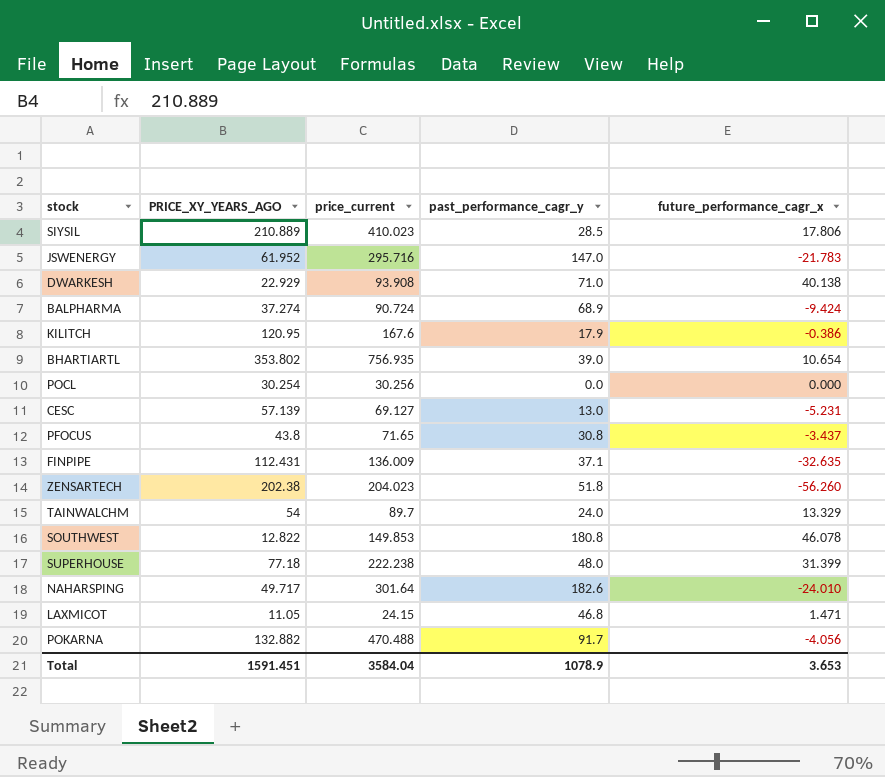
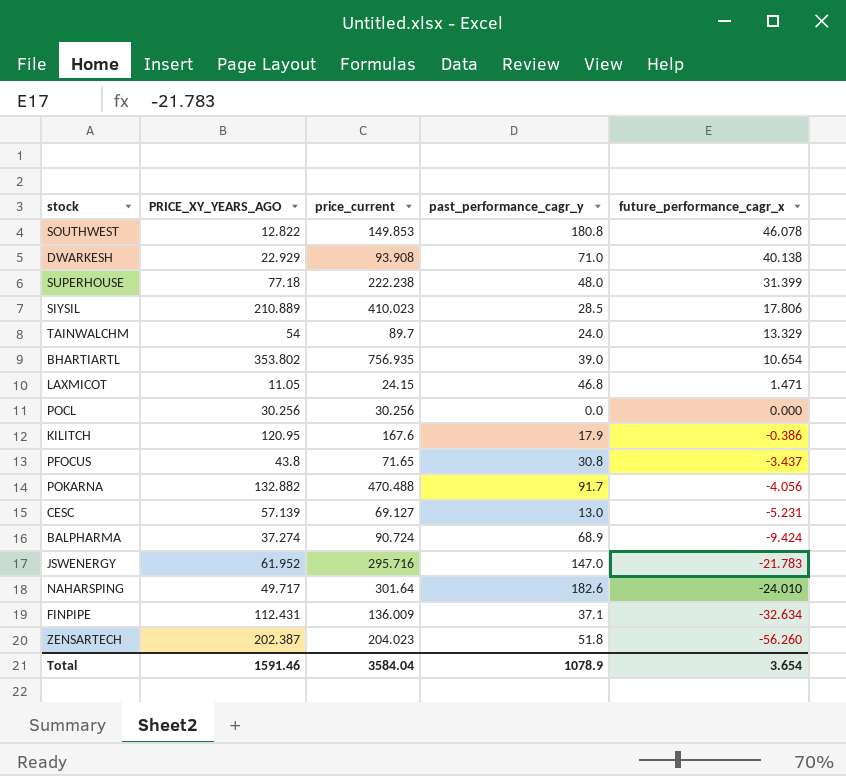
row order: none -> future_performance_cagr_x descending
POCL | PRICE_XY_YEARS_AGO: 30.254 -> 30.256
FINPIPE | future_performance_cagr_x: -32.635 -> -32.634
ZENSARTECH | PRICE_XY_YEARS_AGO: 202.38 -> 202.387
Total | PRICE_XY_YEARS_AGO: 1591.451 -> 1591.46
Total | future_performance_cagr_x: 3.653 -> 3.654

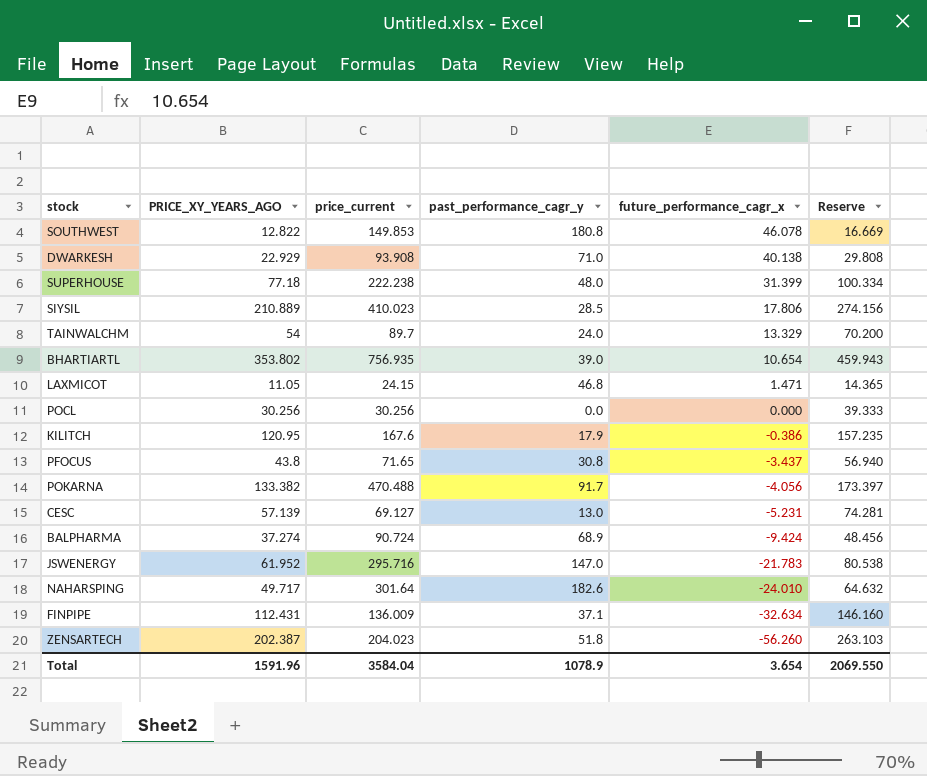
column Reserve | formula: none -> [PRICE_XY_YEARS_AGO] * 1.3
POKARNA | PRICE_XY_YEARS_AGO: 132.882 -> 133.382
Total | PRICE_XY_YEARS_AGO: 1591.46 -> 1591.96

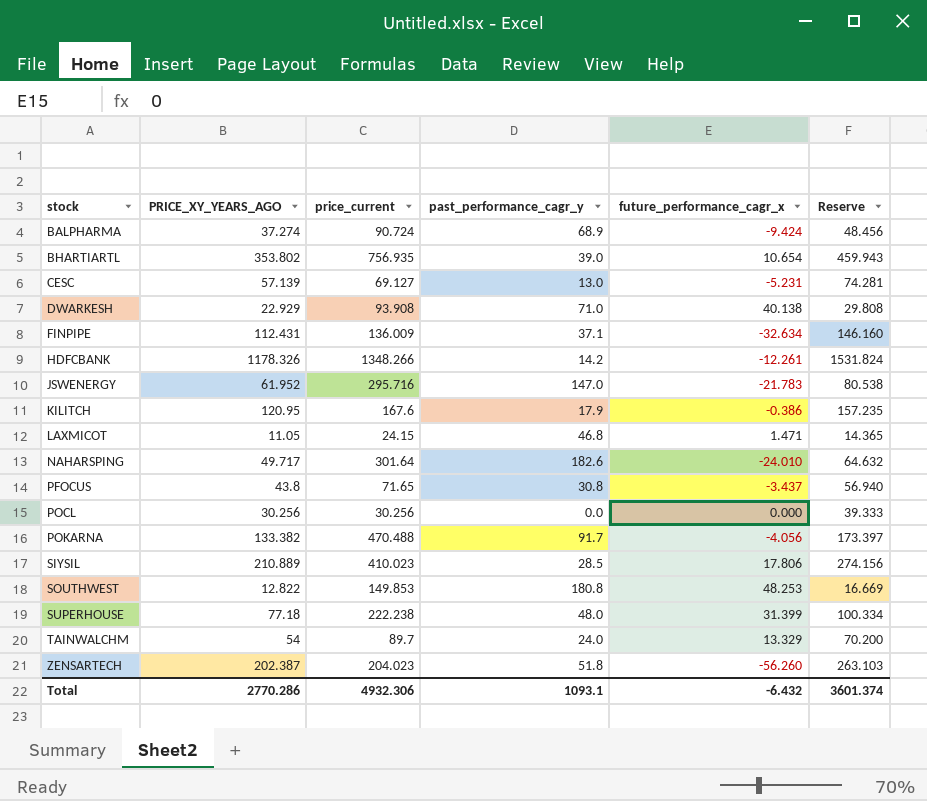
row order: future_performance_cagr_x descending -> stock ascending
row HDFCBANK: none -> 1178.326 | 1348.266 | 14.2 | -12.261 | 1531.824
SOUTHWEST | future_performance_cagr_x: 46.078 -> 48.253
Total | PRICE_XY_YEARS_AGO: 1591.96 -> 2770.286
Total | price_current: 3584.04 -> 4932.306
Total | past_performance_cagr_y: 1078.9 -> 1093.1
Total | future_performance_cagr_x: 3.654 -> -6.432
Total | Reserve: 2069.550 -> 3601.374

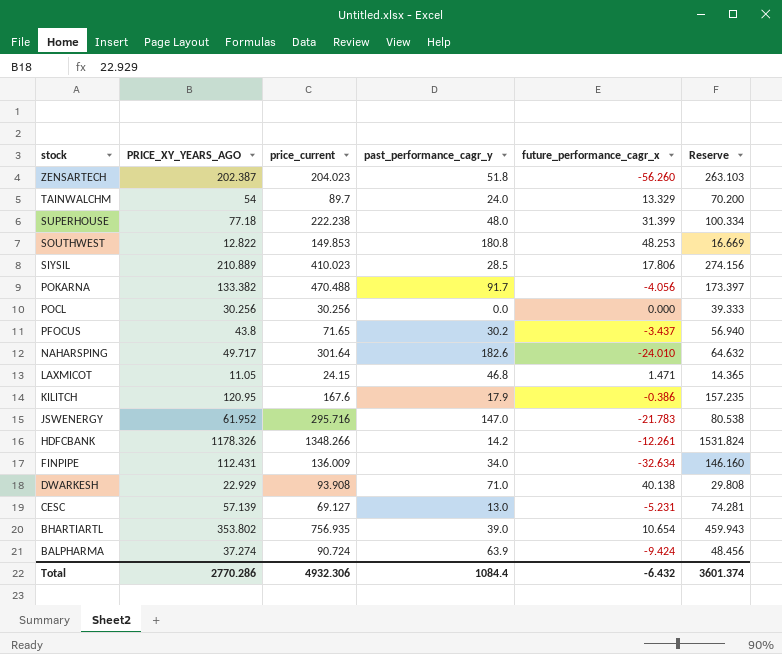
row order: stock ascending -> stock descending
PFOCUS | past_performance_cagr_y: 30.8 -> 30.2
FINPIPE | past_performance_cagr_y: 37.1 -> 34.0
BALPHARMA | past_performance_cagr_y: 68.9 -> 63.9
Total | past_performance_cagr_y: 1093.1 -> 1084.4

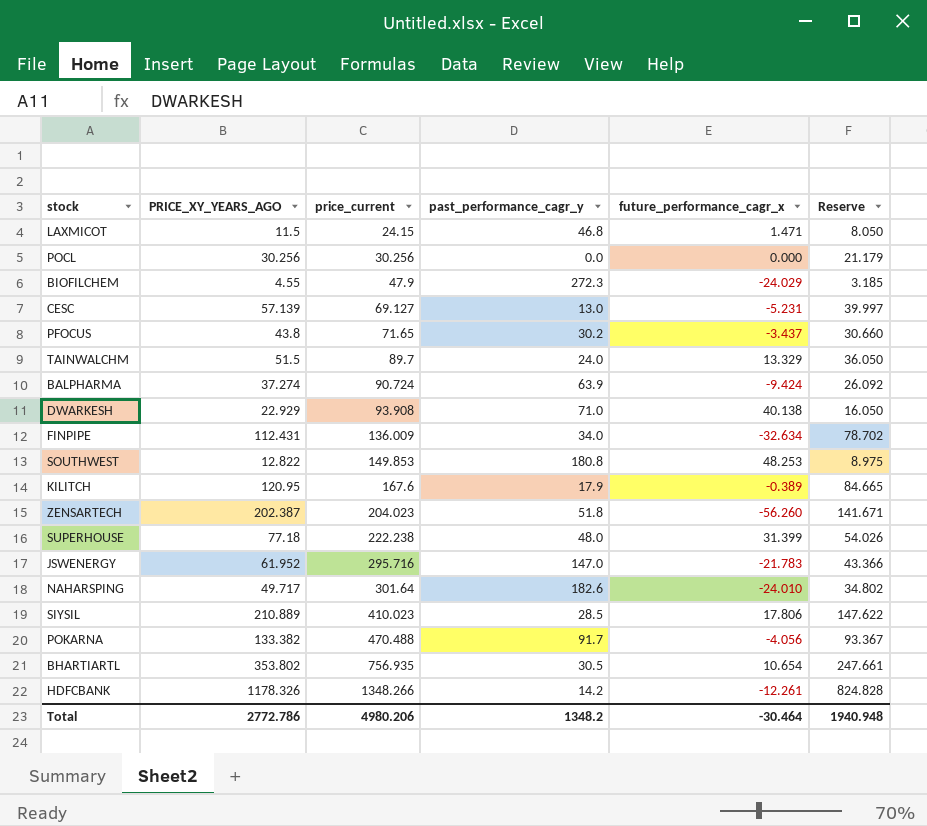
row order: stock descending -> price_current ascending
column Reserve | formula: [PRICE_XY_YEARS_AGO] * 1.3 -> [PRICE_XY_YEARS_AGO] * 0.7
LAXMICOT | PRICE_XY_YEARS_AGO: 11.05 -> 11.5
row BIOFILCHEM: none -> 4.55 | 47.9 | 272.3 | -24.029 | 3.185
TAINWALCHM | PRICE_XY_YEARS_AGO: 54 -> 51.5
KILITCH | future_performance_cagr_x: -0.386 -> -0.389
BHARTIARTL | past_performance_cagr_y: 39.0 -> 30.5
Total | PRICE_XY_YEARS_AGO: 2770.286 -> 2772.786
Total | price_current: 4932.306 -> 4980.206
Total | past_performance_cagr_y: 1084.4 -> 1348.2
Total | future_performance_cagr_x: -6.432 -> -30.464
Total | Reserve: 3601.374 -> 1940.948

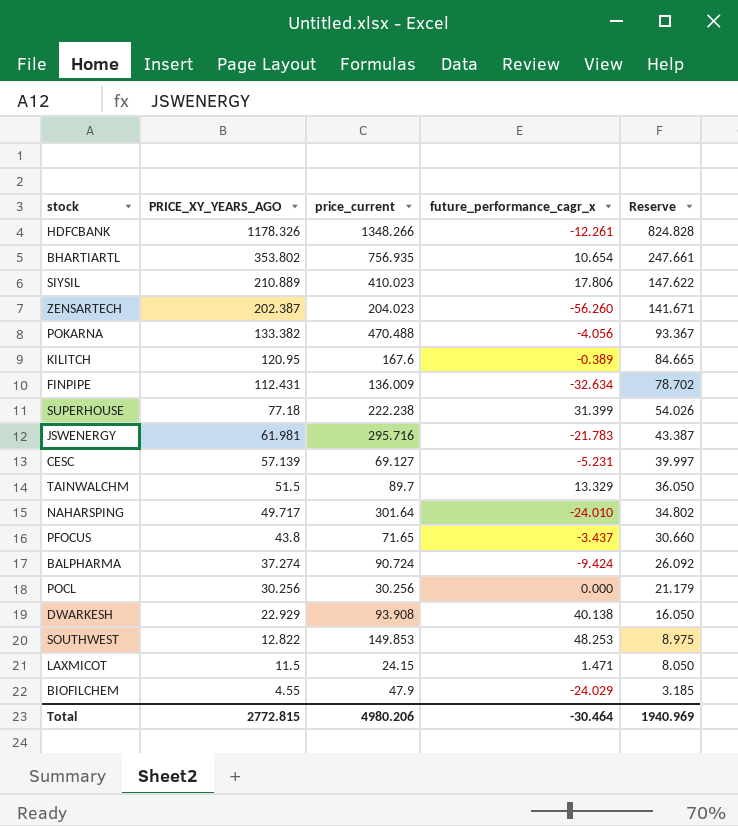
row order: price_current ascending -> PRICE_XY_YEARS_AGO descending
column past_performance_cagr_y | position: 4 -> none
JSWENERGY | PRICE_XY_YEARS_AGO: 61.952 -> 61.981
JSWENERGY | Reserve: 43.366 -> 43.387
Total | PRICE_XY_YEARS_AGO: 2772.786 -> 2772.815
Total | Reserve: 1940.948 -> 1940.969

